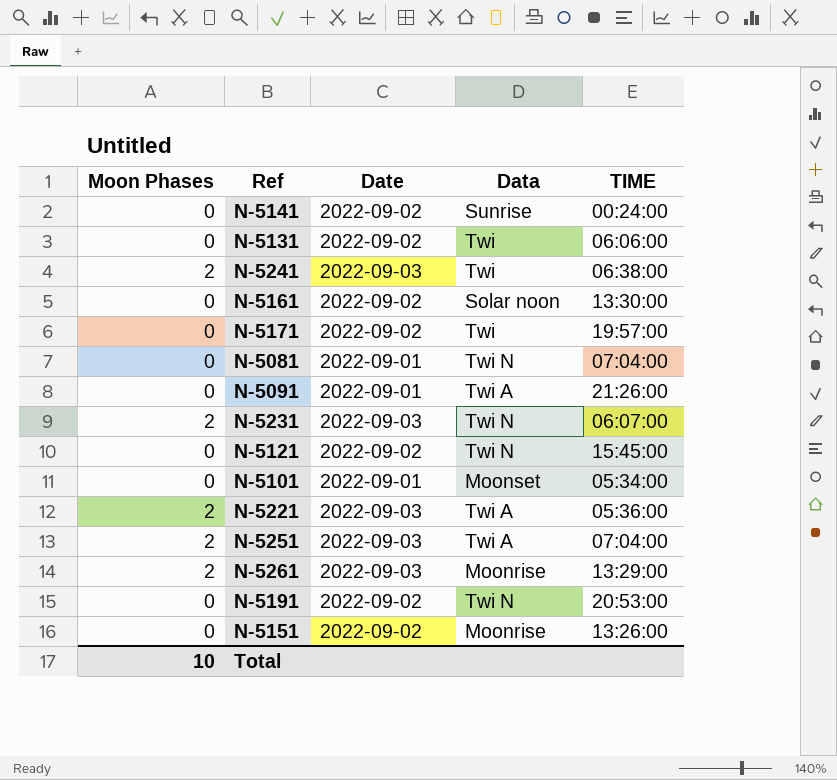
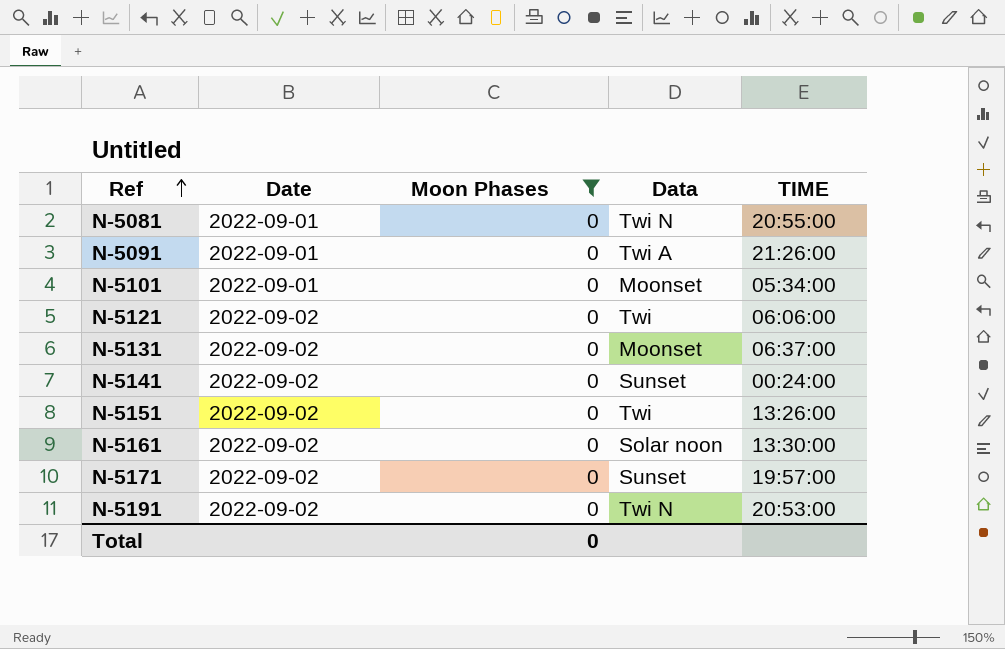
filter: none -> Moon Phases = 0
row order: none -> Ref ascending
column Moon Phases | position: 1 -> 3
N-5081 | TIME: 07:04:00 -> 20:55:00
N-5121 | Data: Twi N -> Twi
N-5121 | TIME: 15:45:00 -> 06:06:00
N-5131 | Data: Twi -> Moonset
N-5131 | TIME: 06:06:00 -> 06:37:00
N-5141 | Data: Sunrise -> Sunset
N-5151 | Data: Moonrise -> Twi
N-5171 | Data: Twi -> Sunset
Total | Moon Phases: 10 -> 0

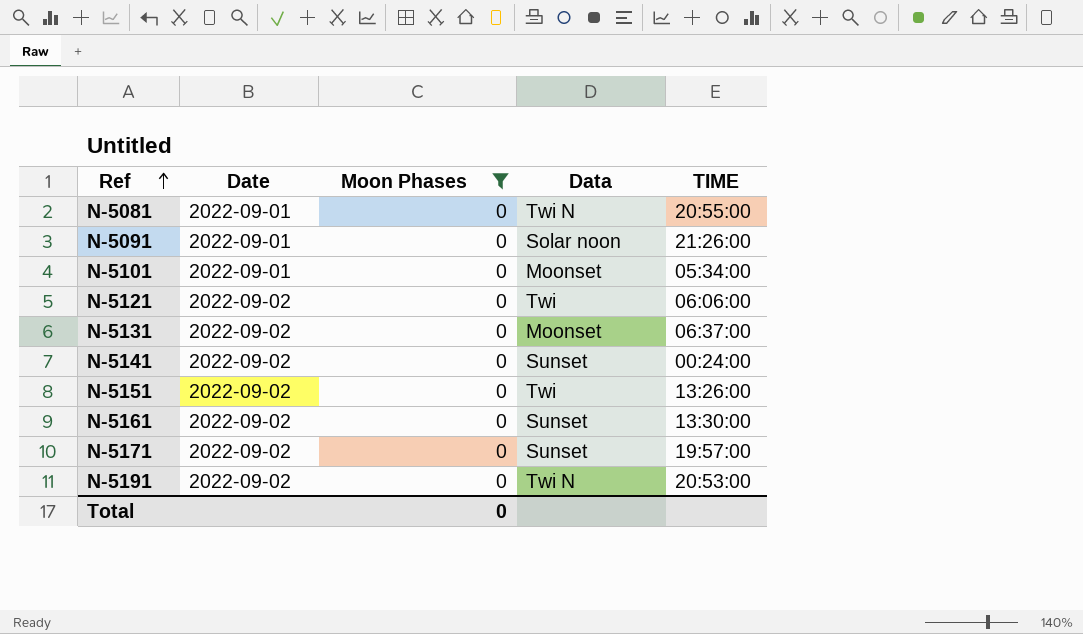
N-5091 | Data: Twi A -> Solar noon
N-5161 | Data: Solar noon -> Sunset

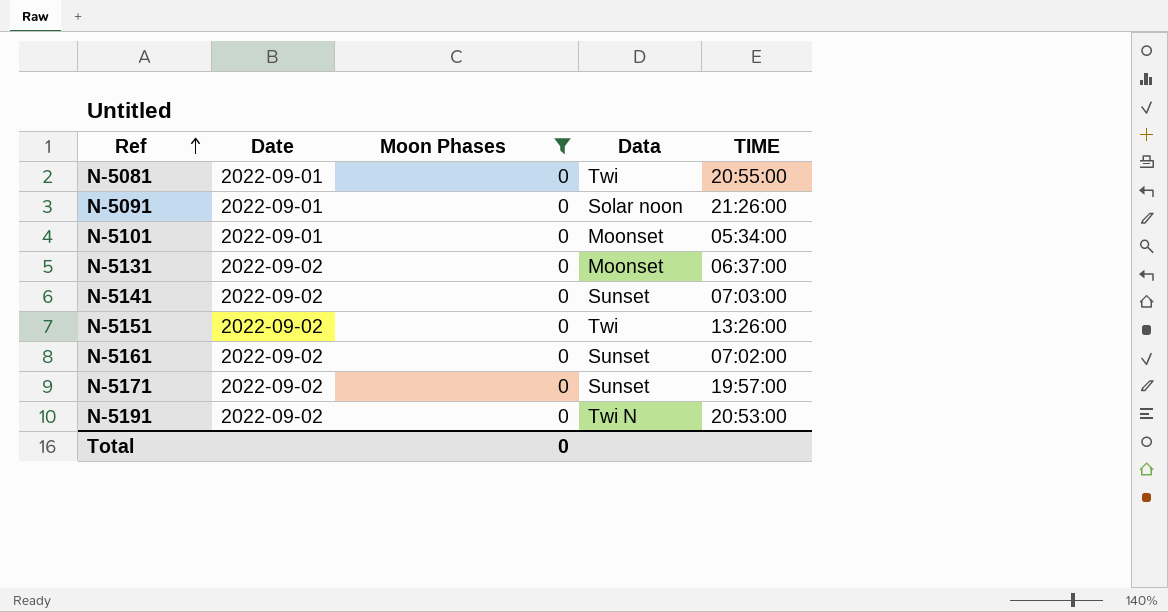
row N-5121: 2022-09-02 | 0 | Twi | 06:06:00 -> none
N-5081 | Data: Twi N -> Twi
N-5141 | TIME: 00:24:00 -> 07:03:00
N-5161 | TIME: 13:30:00 -> 07:02:00

